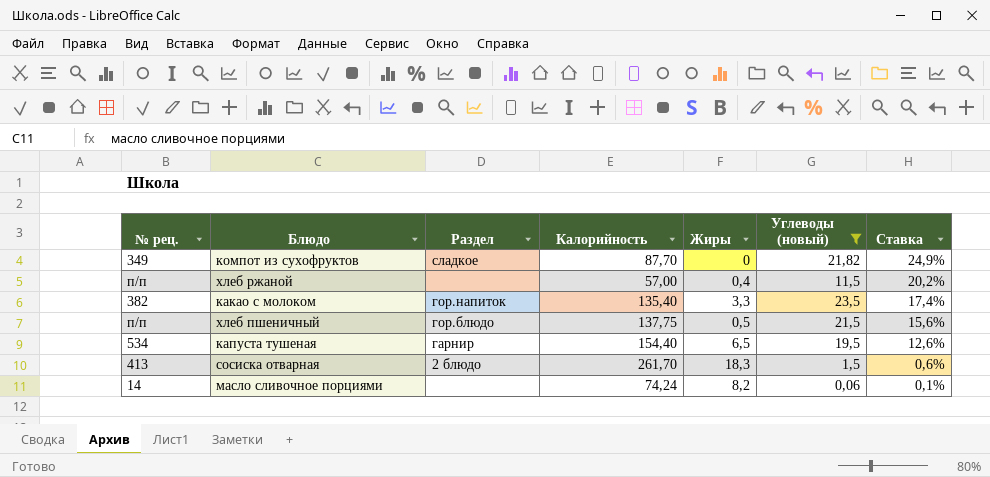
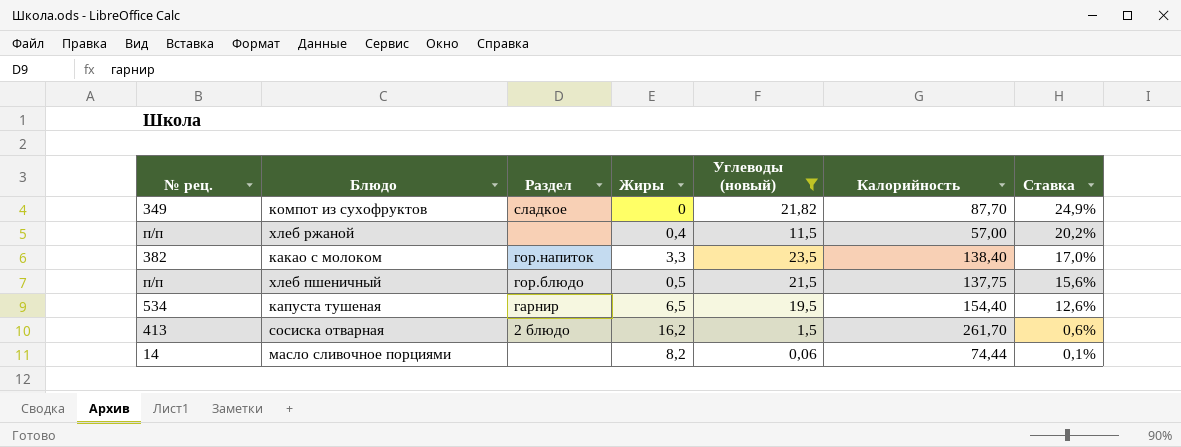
column Калорийность | position: 4 -> 6
какао с молоком | Калорийность: 135,40 -> 138,40
какао с молоком | Ставка: 17,4% -> 17,0%
сосиска отварная | Жиры: 18,3 -> 16,2
масло сливочное порциями | Калорийность: 74,24 -> 74,44

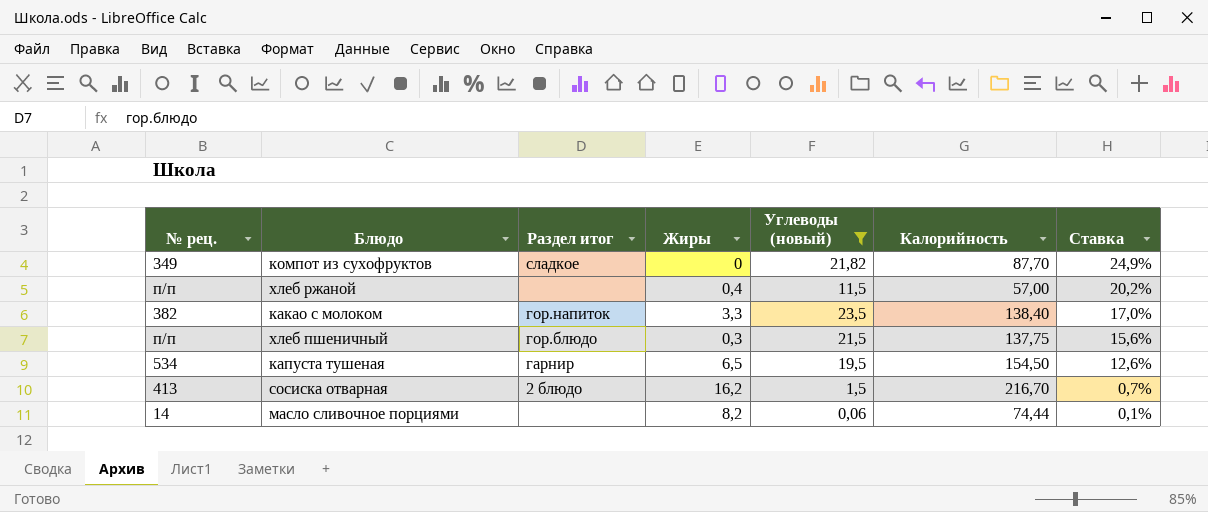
column name: Раздел -> Раздел итог
хлеб пшеничный | Жиры: 0,5 -> 0,3
капуста тушеная | Калорийность: 154,40 -> 154,50
сосиска отварная | Калорийность: 261,70 -> 216,70
сосиска отварная | Ставка: 0,6% -> 0,7%

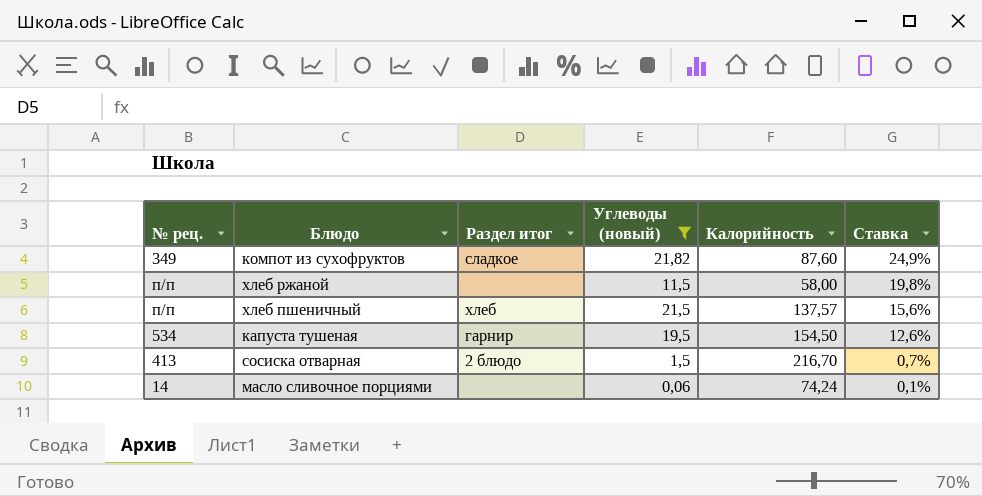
column Жиры | position: 4 -> none
row какао с молоком: 382 | гор.напиток | 3,3 | 23,5 | 138,40 | 17,0% -> none
компот из сухофруктов | Калорийность: 87,70 -> 87,60
хлеб ржаной | Калорийность: 57,00 -> 58,00
хлеб ржаной | Ставка: 20,2% -> 19,8%
хлеб пшеничный | Раздел итог: гор.блюдо -> хлеб
хлеб пшеничный | Калорийность: 137,75 -> 137,57
масло сливочное порциями | Калорийность: 74,44 -> 74,24

